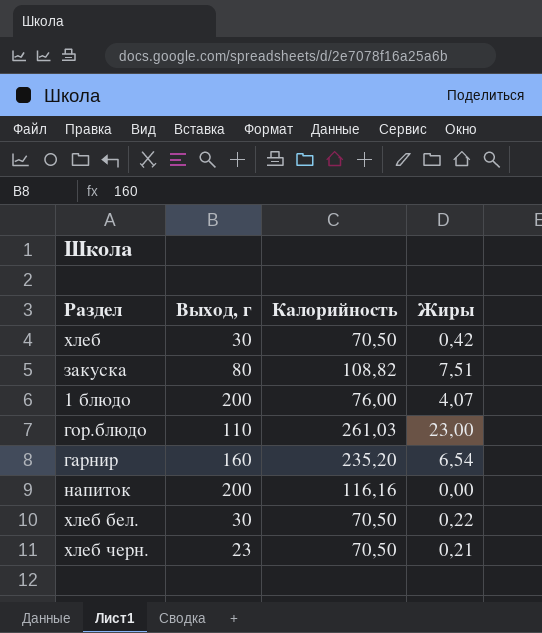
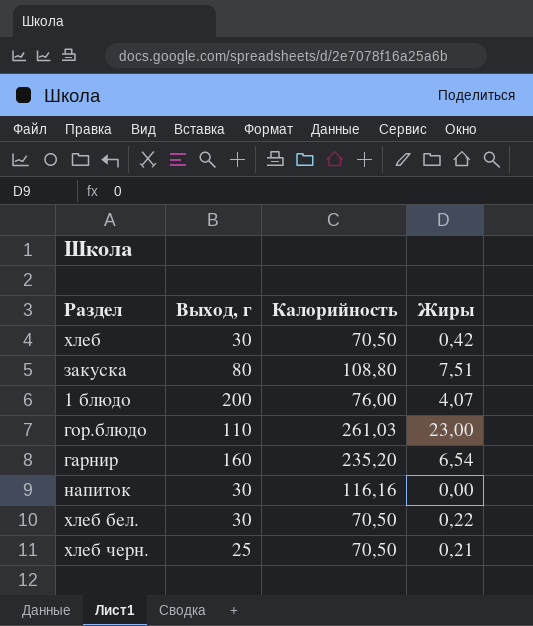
закуска | Калорийность: 108,82 -> 108,80
напиток | Выход, г: 200 -> 30
хлеб черн. | Выход, г: 23 -> 25

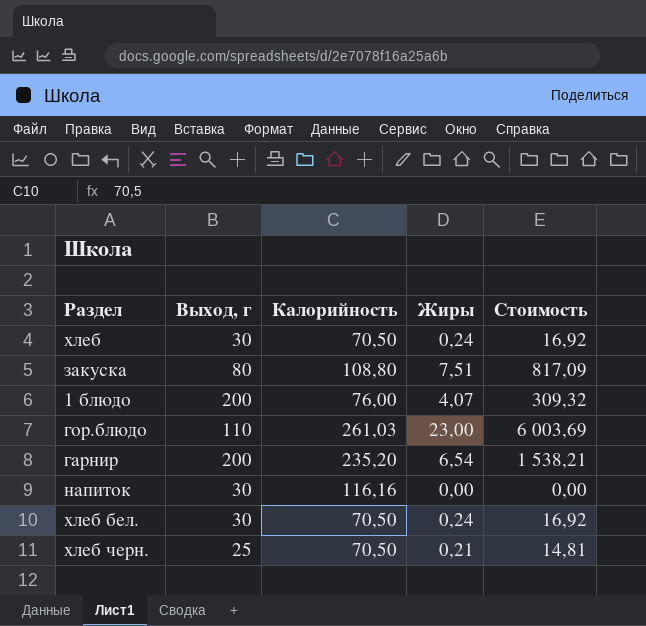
column Стоимость | formula: none -> [Калорийность] * [Жиры]
хлеб | Жиры: 0,42 -> 0,24
гарнир | Выход, г: 160 -> 200
хлеб бел. | Жиры: 0,22 -> 0,24

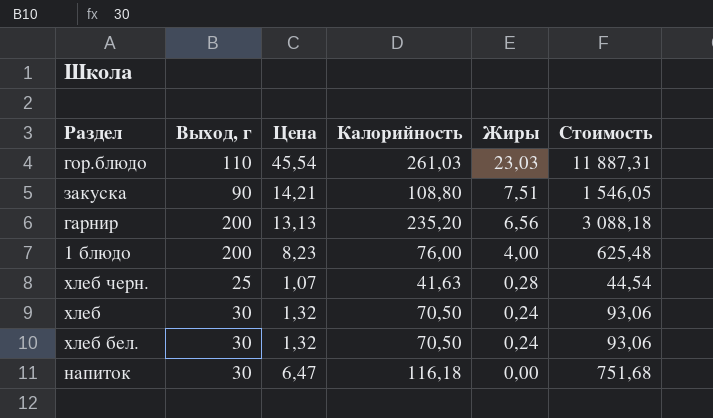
row order: none -> Жиры descending
column Цена | position: none -> 3
column Стоимость | formula: [Калорийность] * [Жиры] -> [Цена] * [Калорийность]
гор.блюдо | Жиры: 23,00 -> 23,03
закуска | Выход, г: 80 -> 90
гарнир | Жиры: 6,54 -> 6,56
1 блюдо | Жиры: 4,07 -> 4,00
хлеб черн. | Калорийность: 70,50 -> 41,63
хлеб черн. | Жиры: 0,21 -> 0,28
напиток | Калорийность: 116,16 -> 116,18

